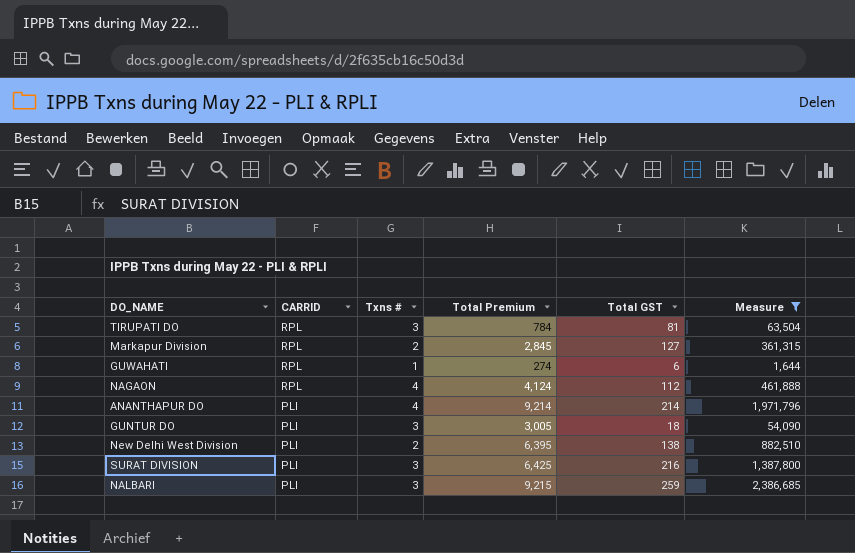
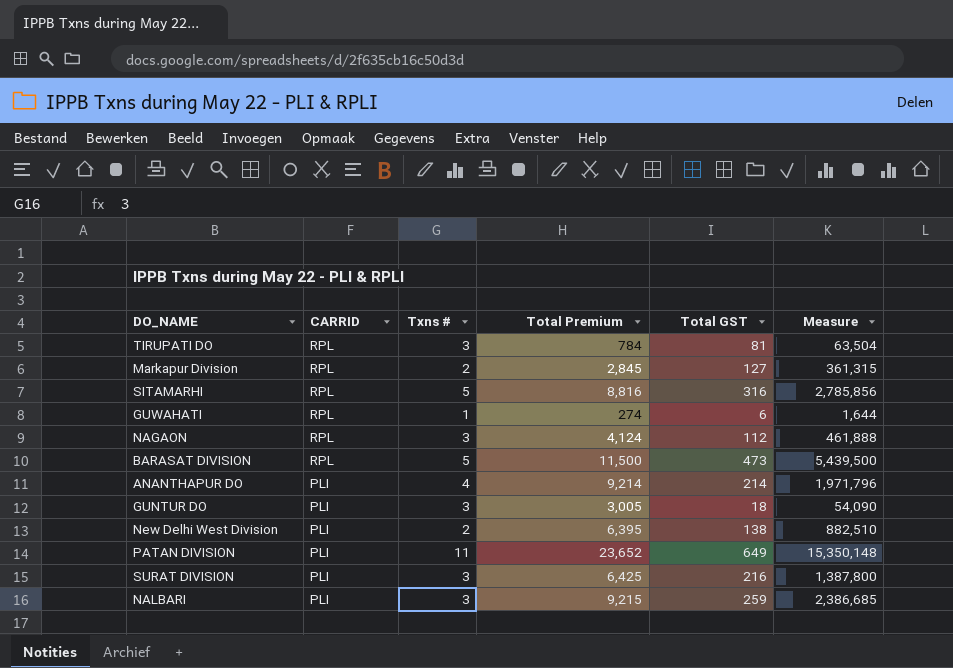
filter: Measure <= 2,386,685 -> none
NAGAON | Txns #: 4 -> 3

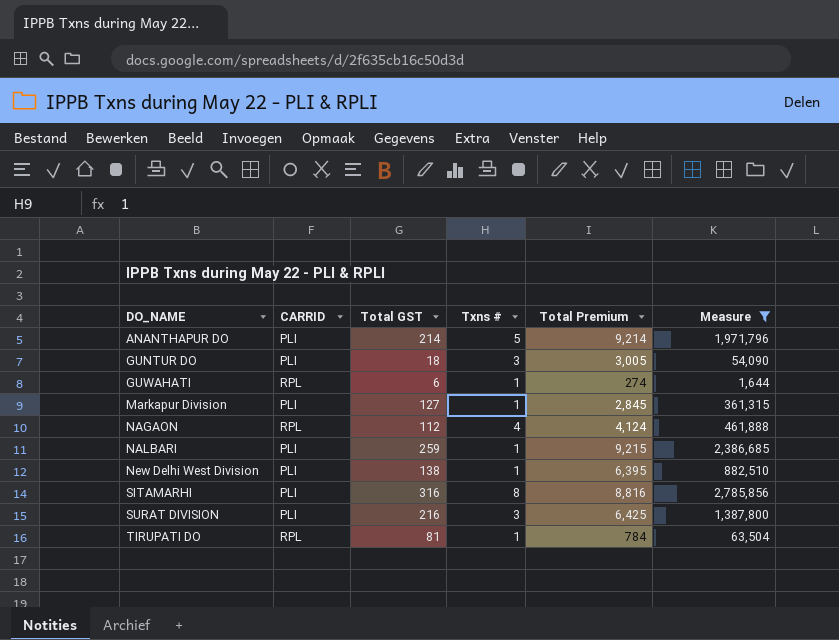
filter: none -> Measure <= 2,785,856
row order: CARRID descending -> DO_NAME ascending
column Total GST | position: 5 -> 3
ANANTHAPUR DO | Txns #: 4 -> 5
Markapur Division | CARRID: RPL -> PLI
Markapur Division | Txns #: 2 -> 1
NAGAON | Txns #: 3 -> 4
NALBARI | Txns #: 3 -> 1
New Delhi West Division | Txns #: 2 -> 1
SITAMARHI | CARRID: RPL -> PLI
SITAMARHI | Txns #: 5 -> 8
TIRUPATI DO | Txns #: 3 -> 1

